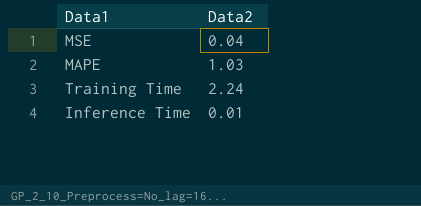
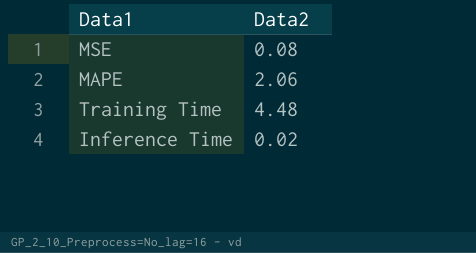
MSE | Data2: 0.04 -> 0.08
MAPE | Data2: 1.03 -> 2.06
Training Time | Data2: 2.24 -> 4.48
Inference Time | Data2: 0.01 -> 0.02

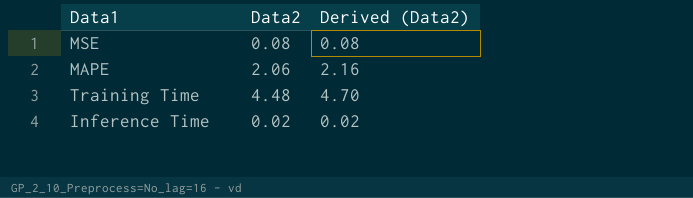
column Derived (Data2) | formula: none -> [Data2] * 1.05

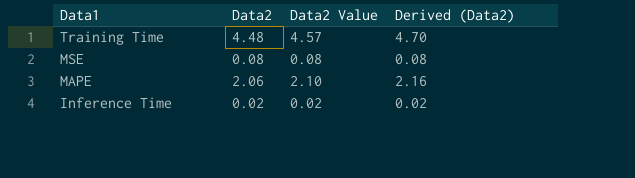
row order: none -> Data1 descending
column Data2 Value | formula: none -> [Data2] * 1.02

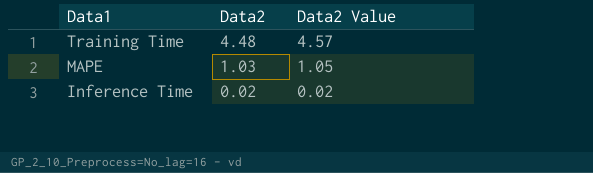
column Derived (Data2) | formula: [Data2] * 1.05 -> none
row MSE: 0.08 | 0.08 | 0.08 -> none
MAPE | Data2: 2.06 -> 1.03
MAPE | Data2 Value: 2.10 -> 1.05

